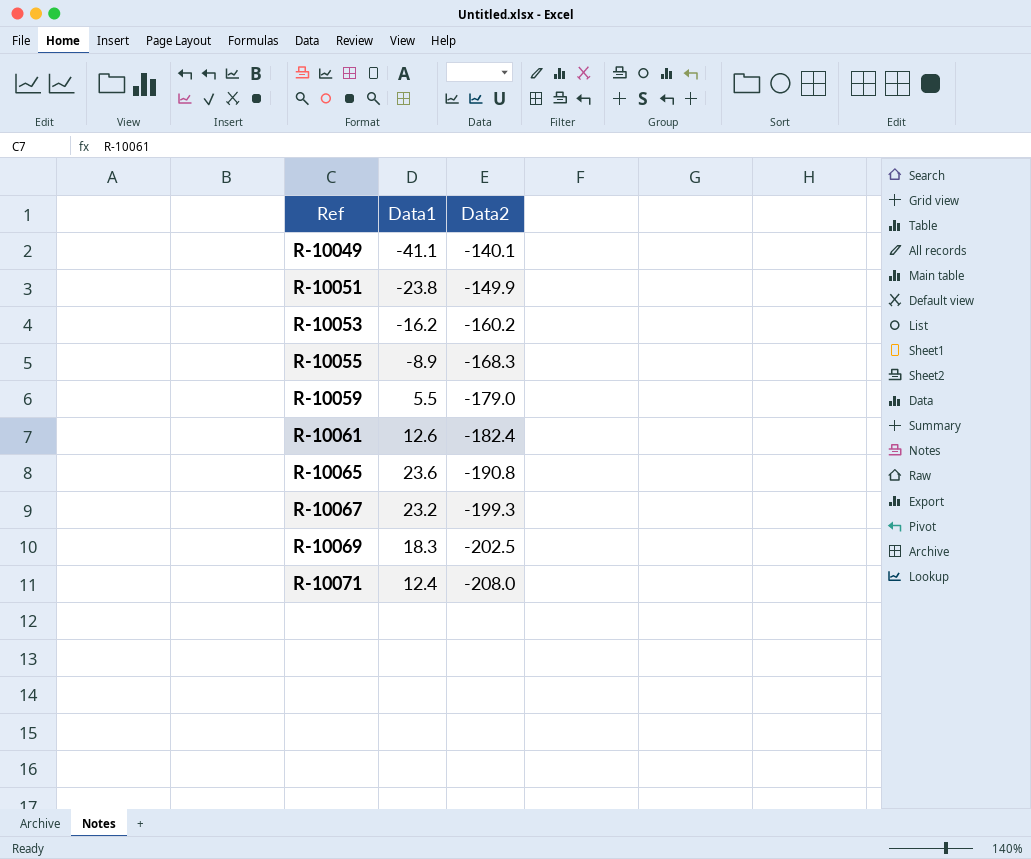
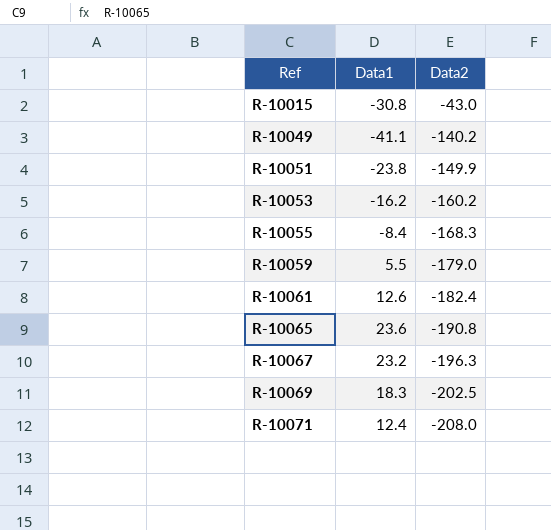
row R-10015: none -> -30.8 | -43.0
R-10049 | Data2: -140.1 -> -140.2
R-10055 | Data1: -8.9 -> -8.4
R-10067 | Data2: -199.3 -> -196.3

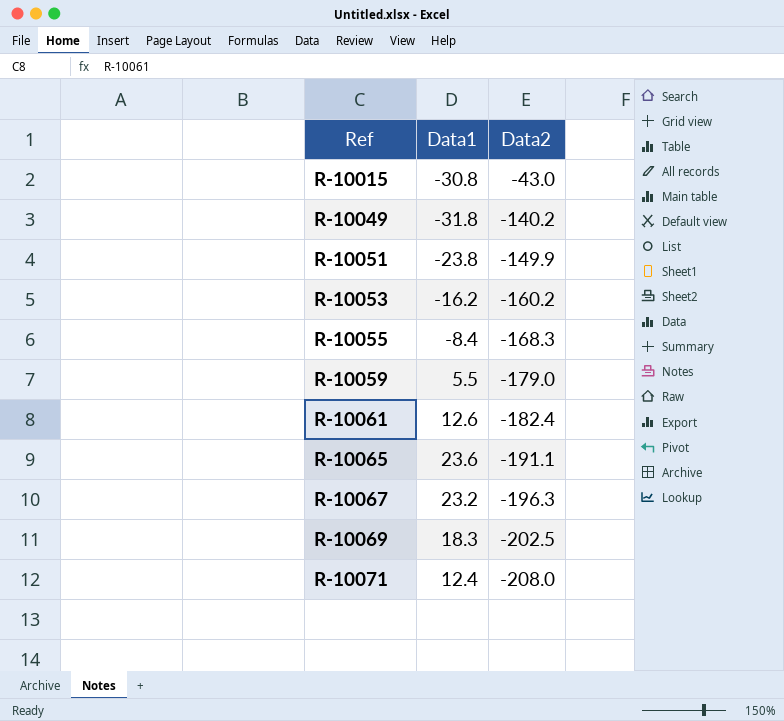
R-10049 | Data1: -41.1 -> -31.8
R-10065 | Data2: -190.8 -> -191.1

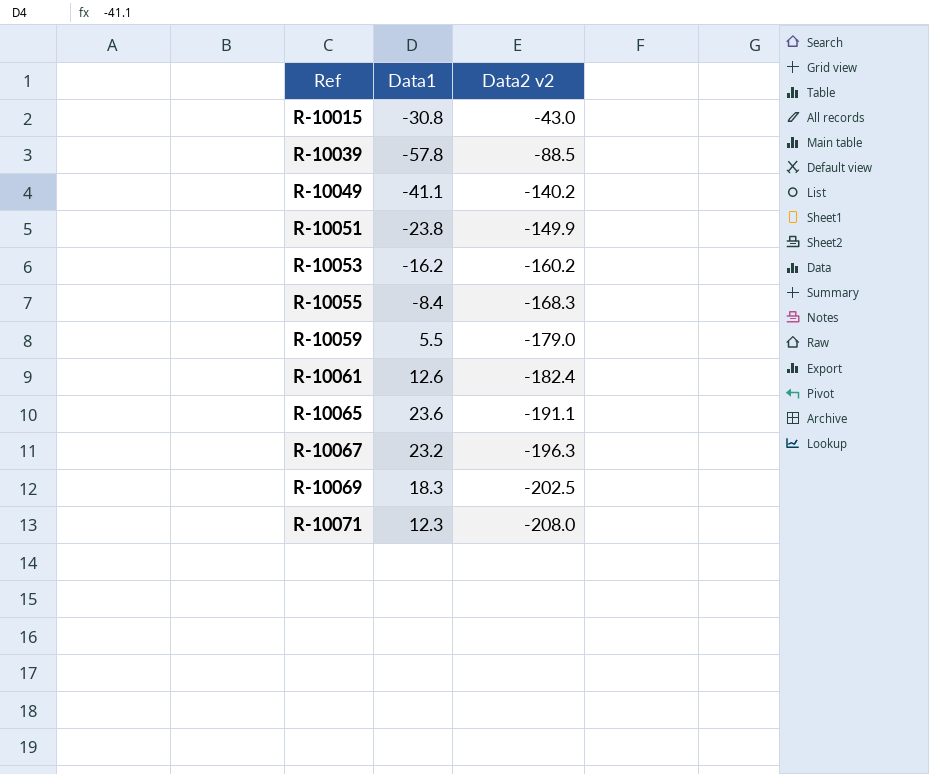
column name: Data2 -> Data2 v2
row R-10039: none -> -57.8 | -88.5
R-10049 | Data1: -31.8 -> -41.1
R-10071 | Data1: 12.4 -> 12.3

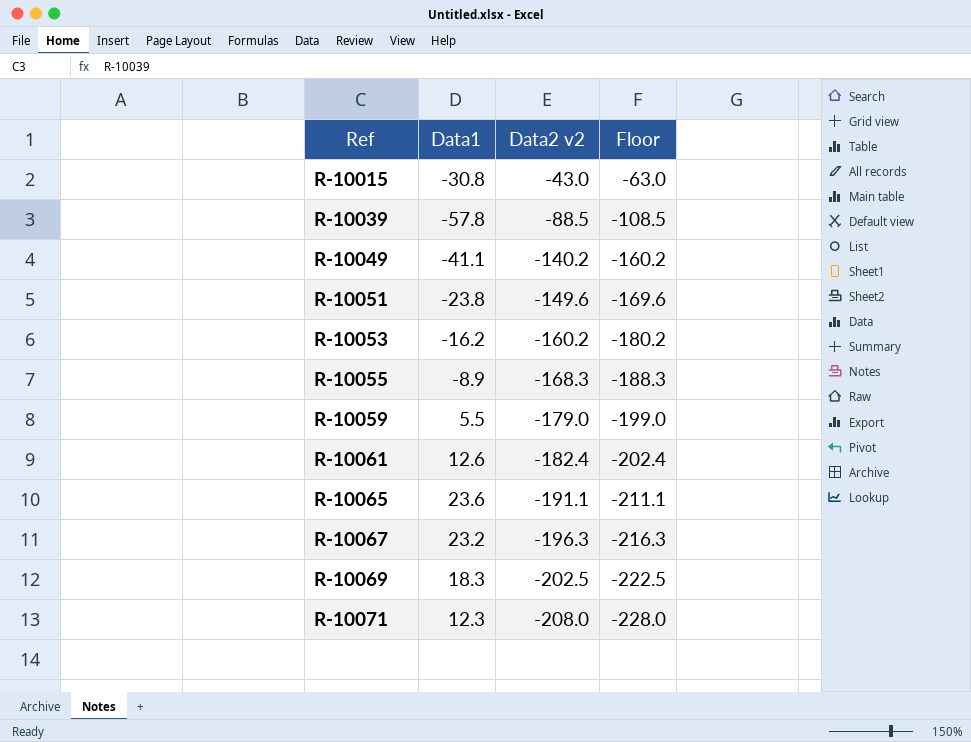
column Floor | formula: none -> [Data2 v2] - 20
R-10051 | Data2 v2: -149.9 -> -149.6
R-10055 | Data1: -8.4 -> -8.9

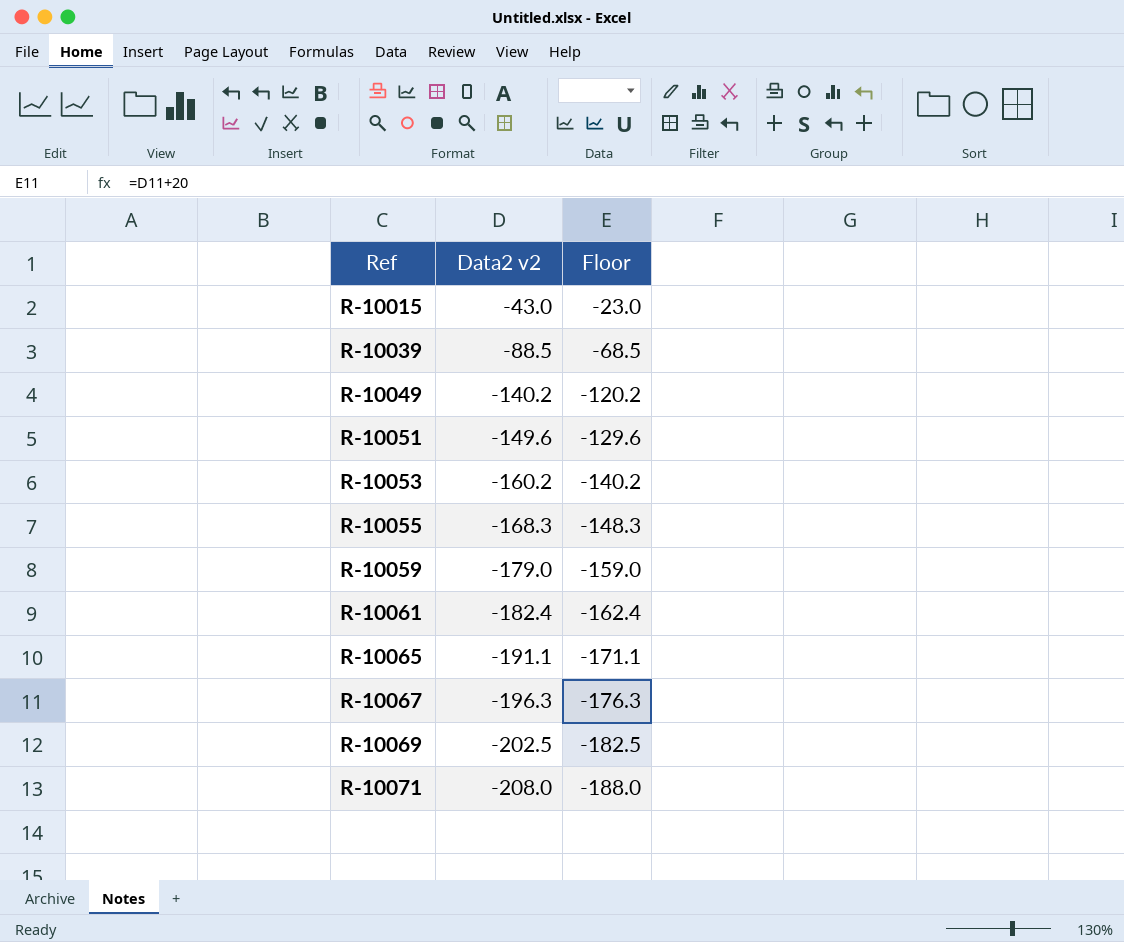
column Data1 | position: 2 -> none
column Floor | formula: [Data2 v2] - 20 -> [Data2 v2] + 20

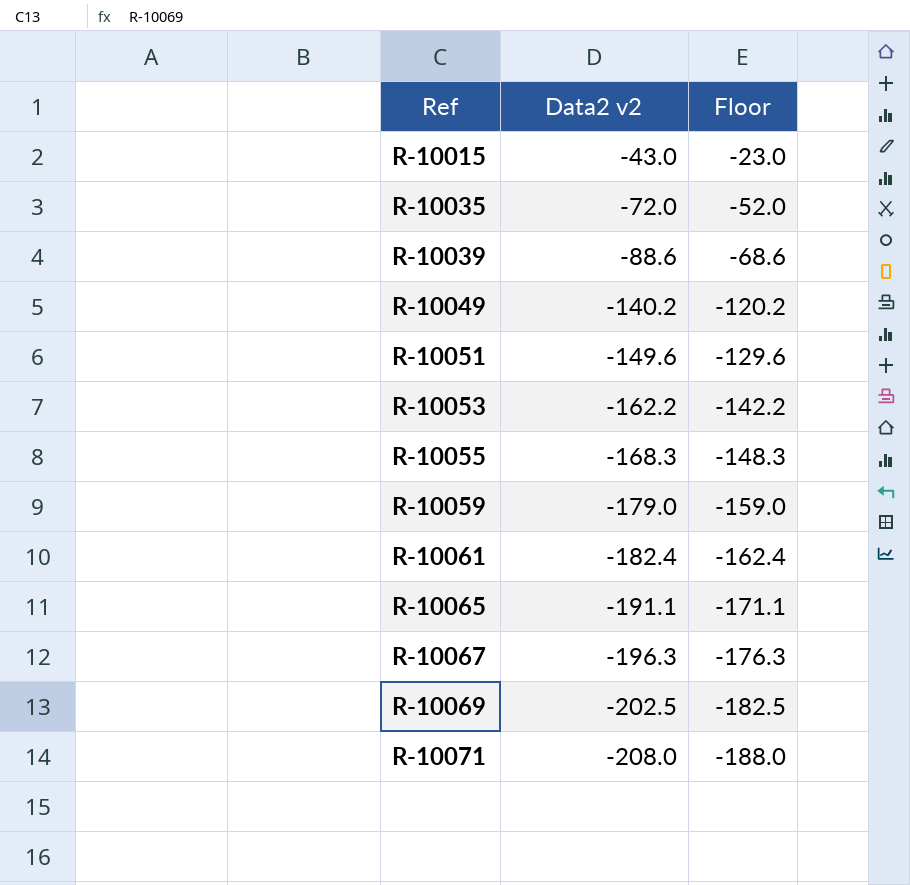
row R-10035: none -> -72.0 | -52.0
R-10039 | Data2 v2: -88.5 -> -88.6
R-10039 | Floor: -68.5 -> -68.6
R-10053 | Data2 v2: -160.2 -> -162.2
R-10053 | Floor: -140.2 -> -142.2

